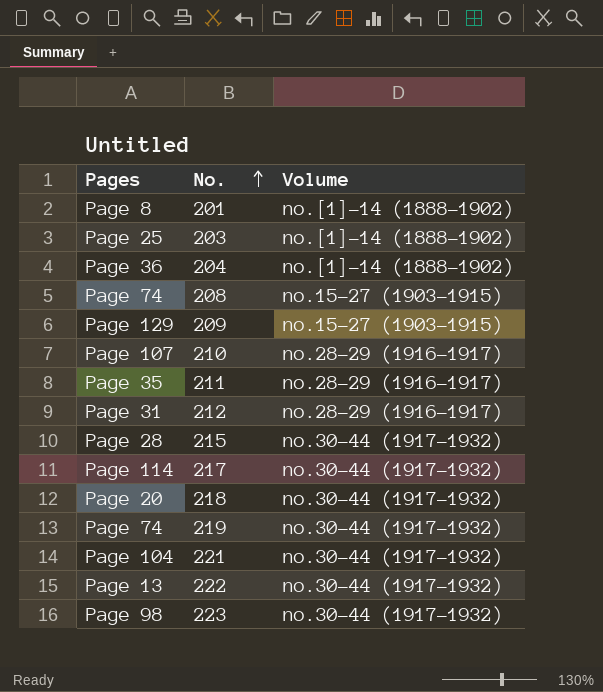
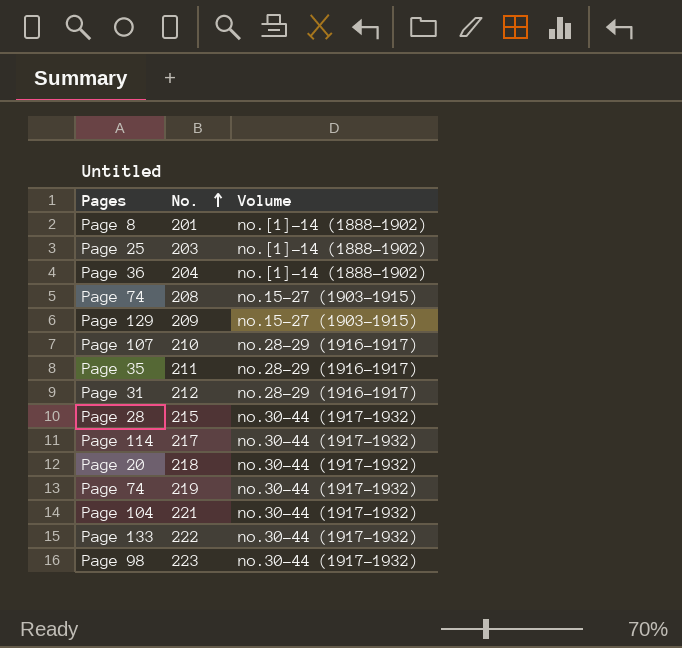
222 | Pages: Page 13 -> Page 133

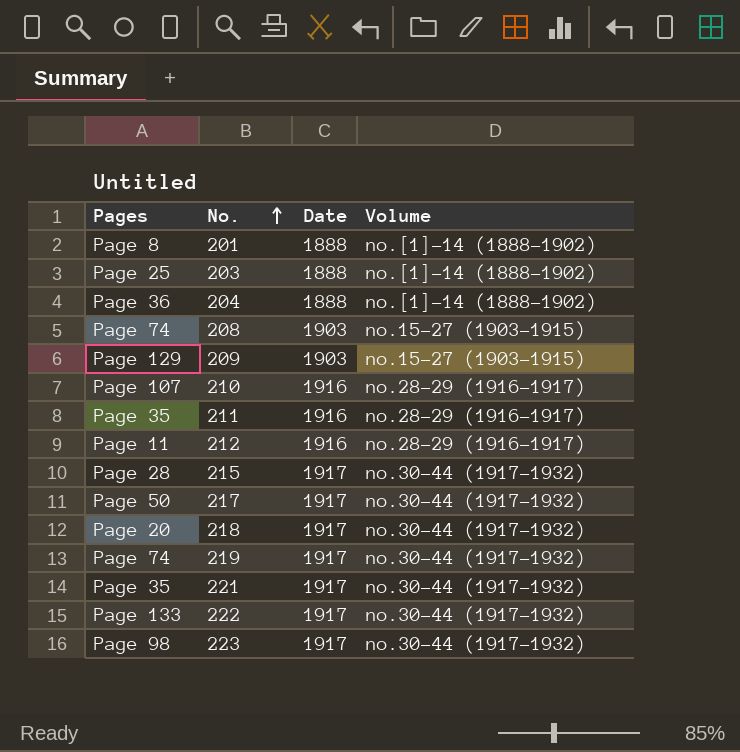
column Date | position: none -> 3
212 | Pages: Page 31 -> Page 11
217 | Pages: Page 114 -> Page 50
221 | Pages: Page 104 -> Page 35

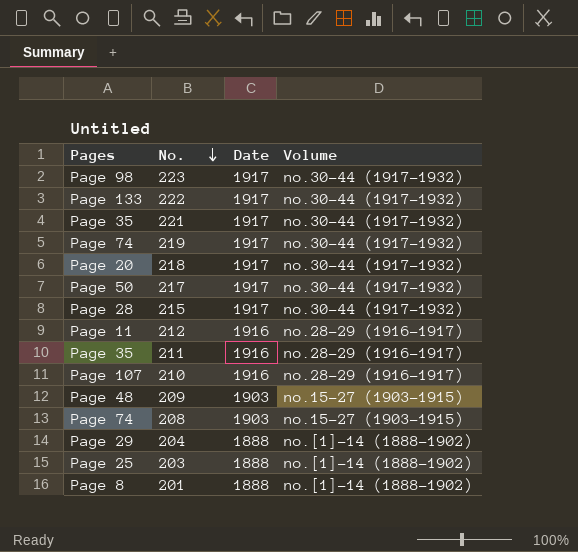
row order: No. ascending -> No. descending
209 | Pages: Page 129 -> Page 48
204 | Pages: Page 36 -> Page 29

